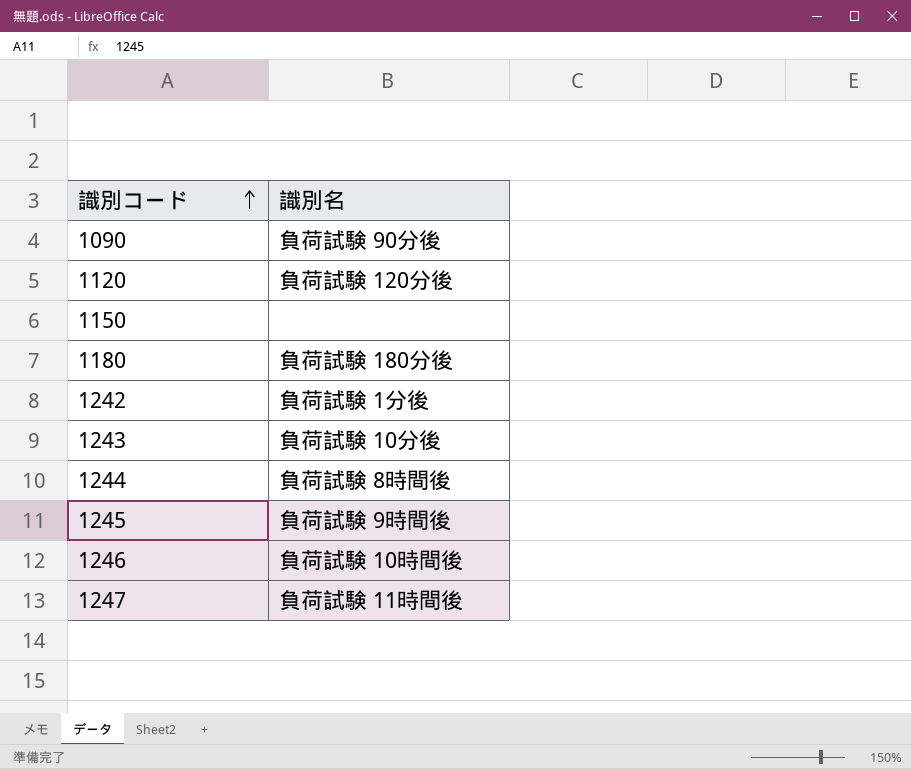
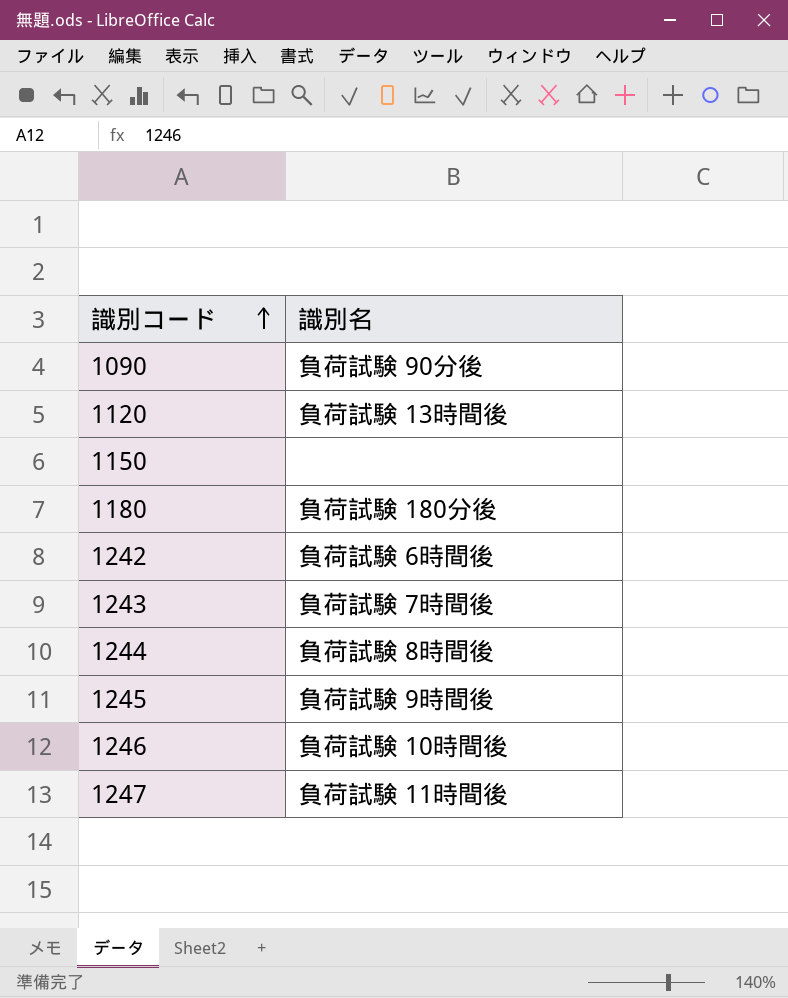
1120 | 識別名: 負荷試験 120分後 -> 負荷試験 13時間後
1242 | 識別名: 負荷試験 1分後 -> 負荷試験 6時間後
1243 | 識別名: 負荷試験 10分後 -> 負荷試験 7時間後

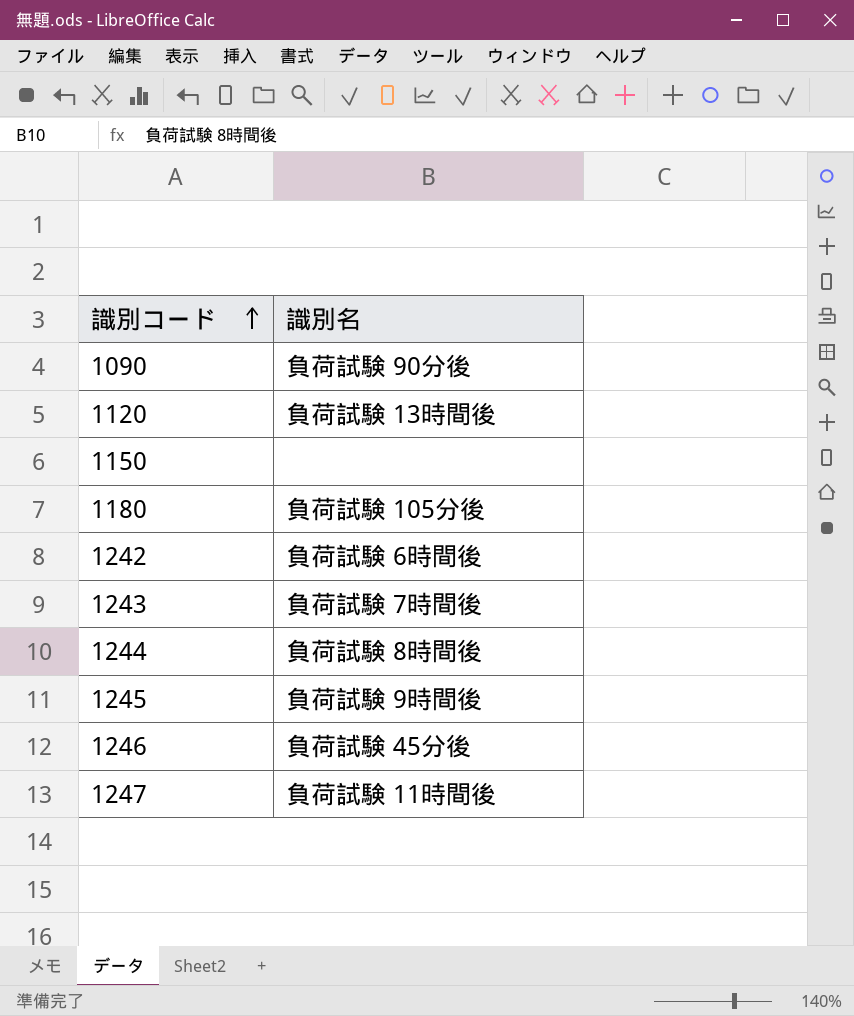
1180 | 識別名: 負荷試験 180分後 -> 負荷試験 105分後
1246 | 識別名: 負荷試験 10時間後 -> 負荷試験 45分後

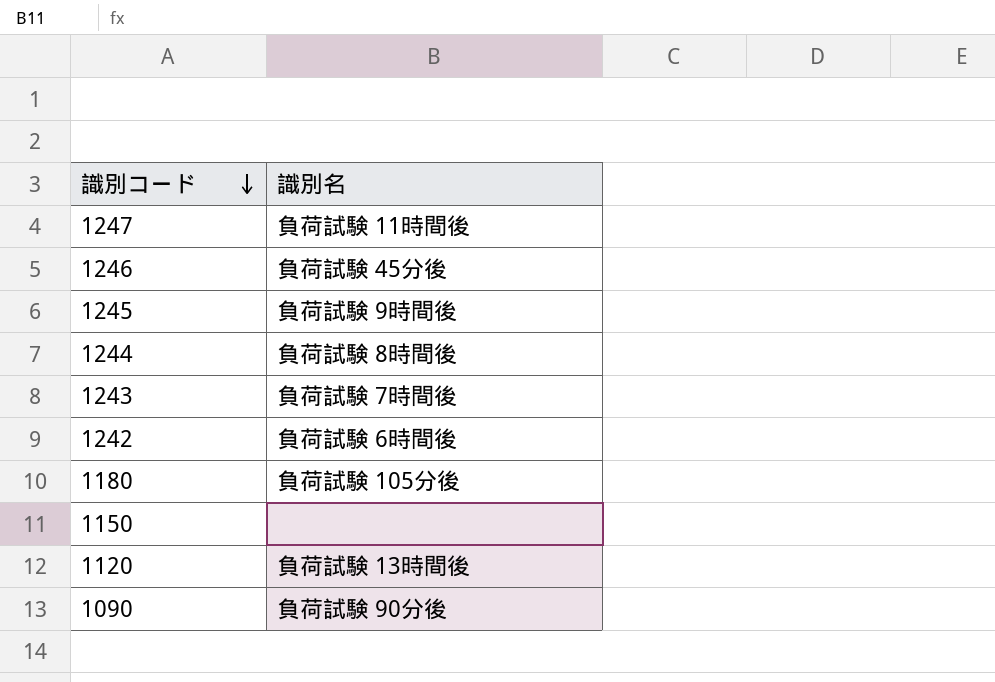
row order: 識別コード ascending -> 識別コード descending

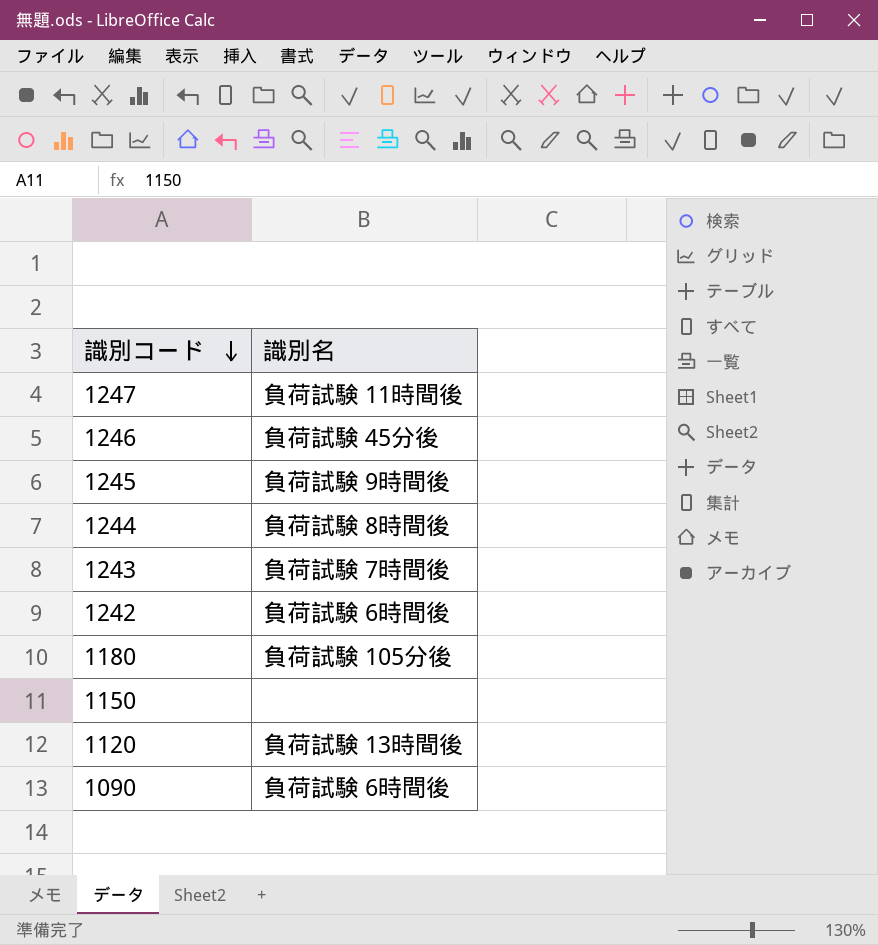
1090 | 識別名: 負荷試験 90分後 -> 負荷試験 6時間後

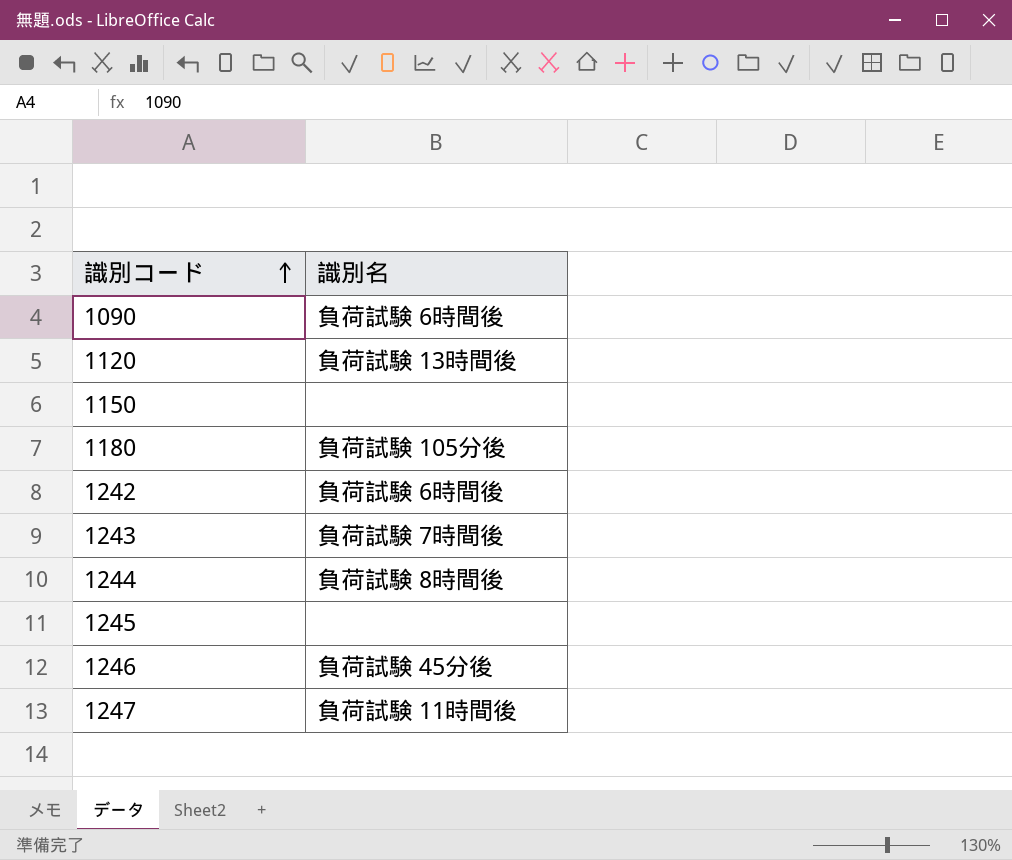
row order: 識別コード descending -> 識別コード ascending
1245 | 識別名: 負荷試験 9時間後 -> none

